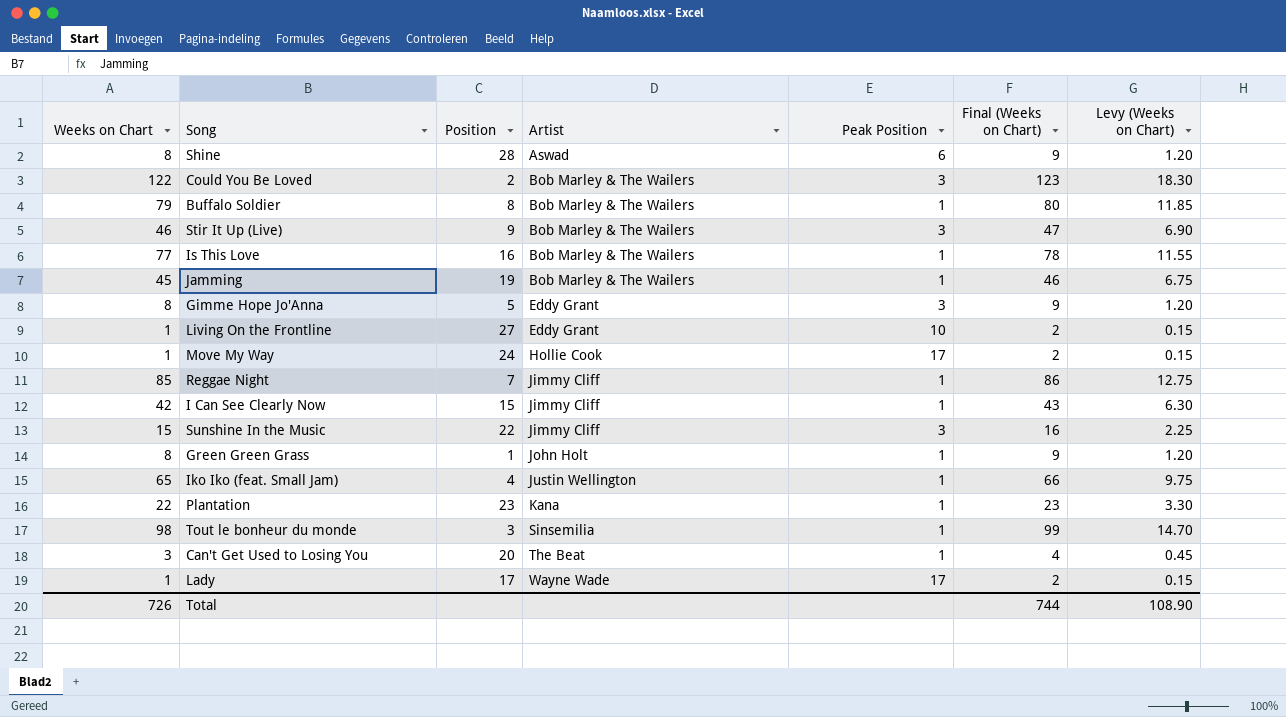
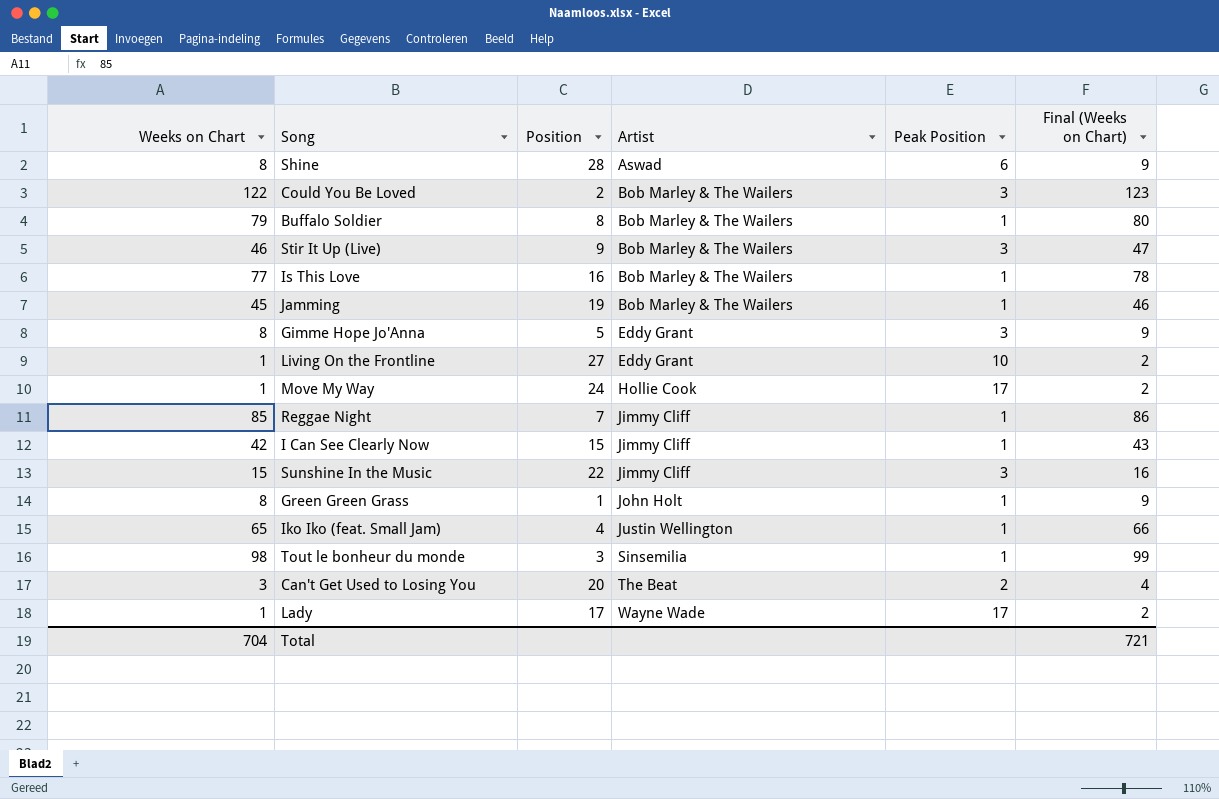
column Levy (Weeks on Chart) | formula: [Weeks on Chart] * 0.15 -> none
row Plantation: 22 | 23 | Kana | 1 | 23 | 3.30 -> none
Can't Get Used to Losing You | Peak Position: 1 -> 2
Total | Weeks on Chart: 726 -> 704
Total | Final (Weeks on Chart): 744 -> 721

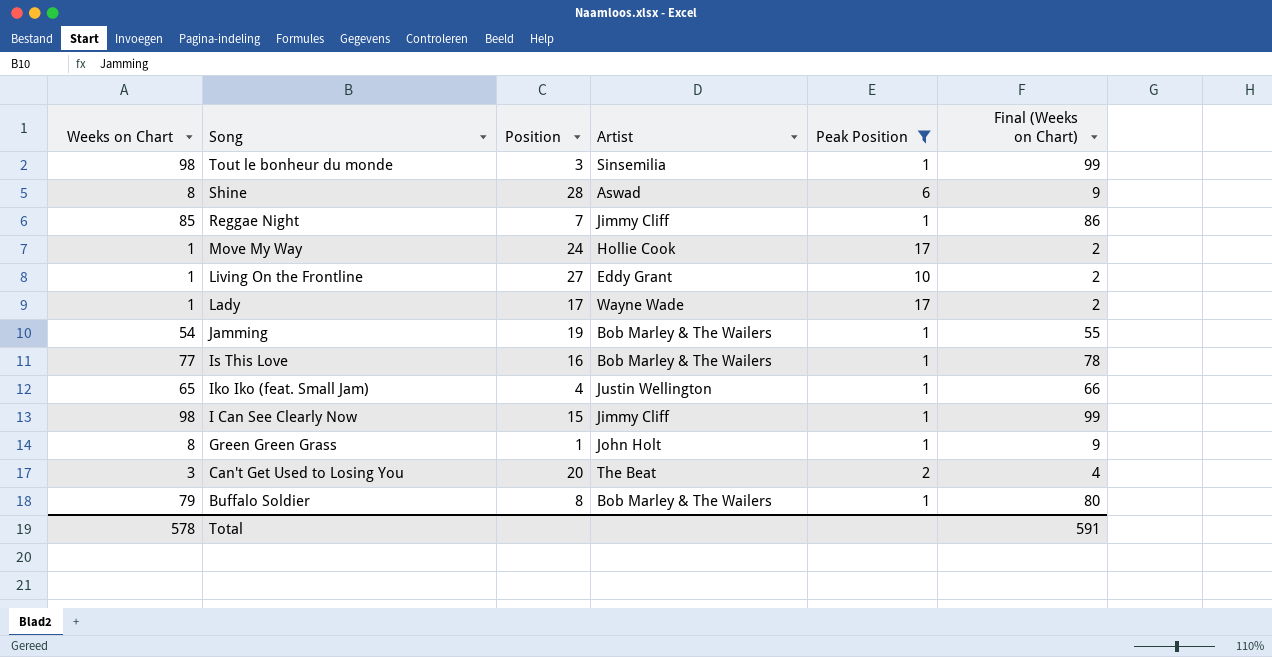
filter: none -> Peak Position != 3
row order: Artist ascending -> Song descending
Jamming | Weeks on Chart: 45 -> 54
Jamming | Final (Weeks on Chart): 46 -> 55
I Can See Clearly Now | Weeks on Chart: 42 -> 98
I Can See Clearly Now | Final (Weeks on Chart): 43 -> 99
Total | Weeks on Chart: 704 -> 578
Total | Final (Weeks on Chart): 721 -> 591

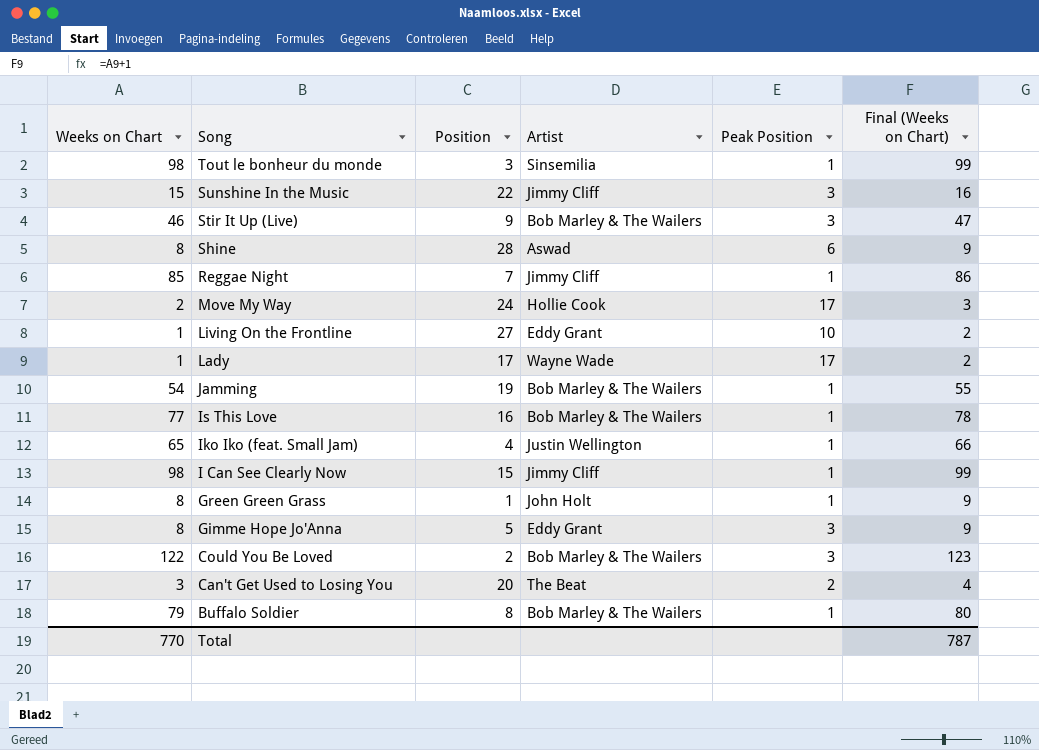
filter: Peak Position != 3 -> none
Move My Way | Weeks on Chart: 1 -> 2
Move My Way | Final (Weeks on Chart): 2 -> 3
Total | Weeks on Chart: 578 -> 770
Total | Final (Weeks on Chart): 591 -> 787

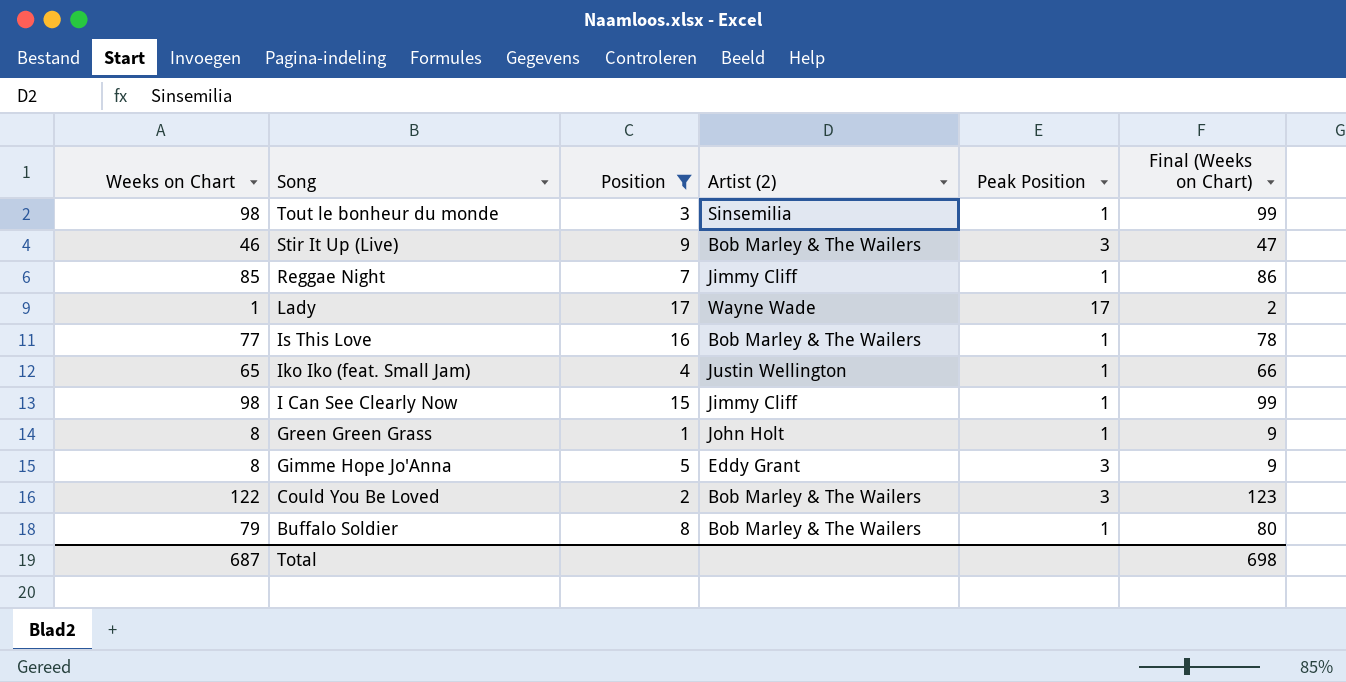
filter: none -> Position <= 17
column name: Artist -> Artist (2)
Total | Weeks on Chart: 770 -> 687
Total | Final (Weeks on Chart): 787 -> 698

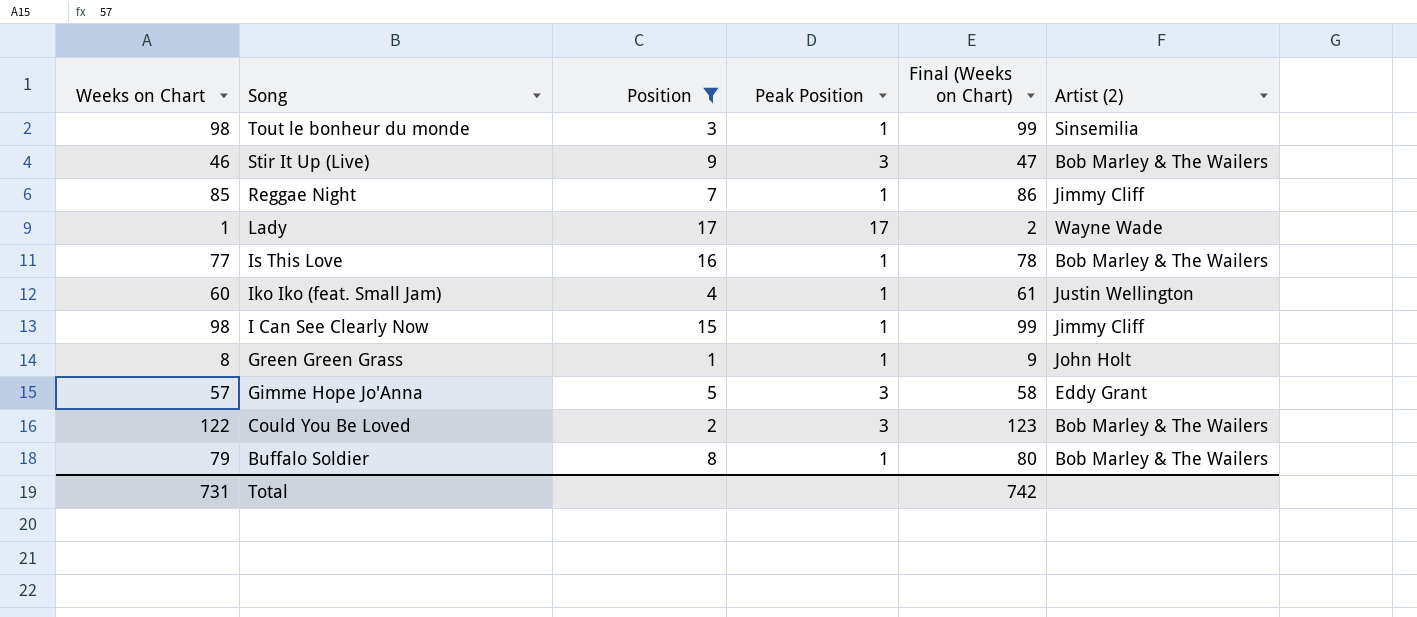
column Artist (2) | position: 4 -> 6
Iko Iko (feat. Small Jam) | Weeks on Chart: 65 -> 60
Iko Iko (feat. Small Jam) | Final (Weeks on Chart): 66 -> 61
Gimme Hope Jo'Anna | Weeks on Chart: 8 -> 57
Gimme Hope Jo'Anna | Final (Weeks on Chart): 9 -> 58
Total | Weeks on Chart: 687 -> 731
Total | Final (Weeks on Chart): 698 -> 742

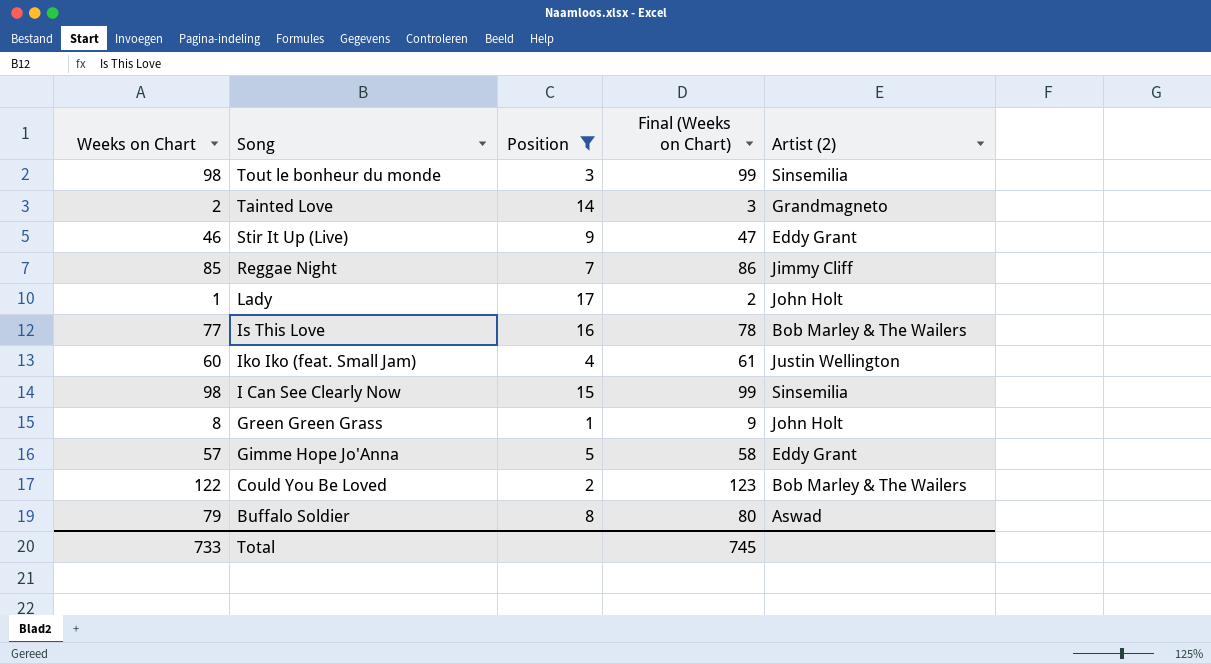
column Peak Position | position: 4 -> none
row Tainted Love: none -> 2 | 14 | 3 | Grandmagneto
Stir It Up (Live) | Artist (2): Bob Marley & The Wailers -> Eddy Grant
Lady | Artist (2): Wayne Wade -> John Holt
I Can See Clearly Now | Artist (2): Jimmy Cliff -> Sinsemilia
Buffalo Soldier | Artist (2): Bob Marley & The Wailers -> Aswad
Total | Weeks on Chart: 731 -> 733
Total | Final (Weeks on Chart): 742 -> 745

